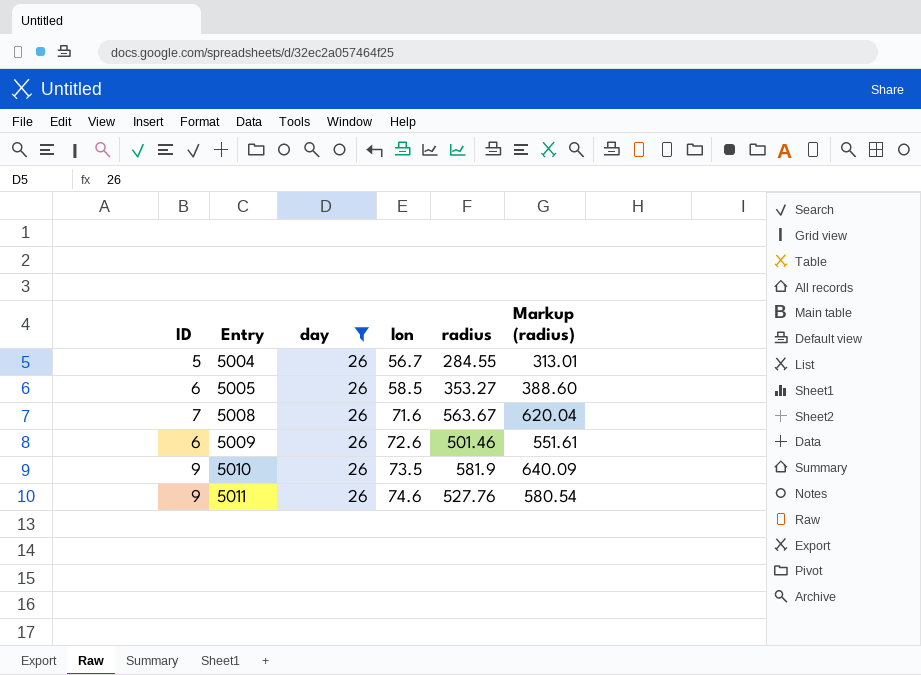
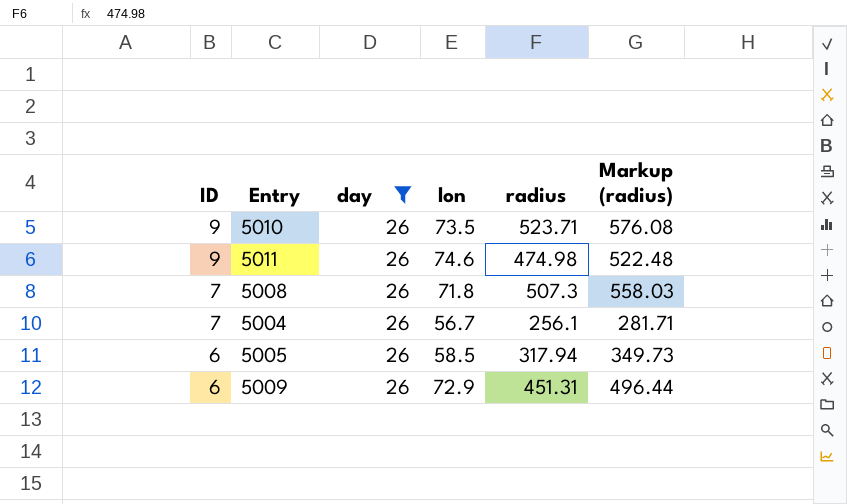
row order: Entry ascending -> ID descending
5010 | radius: 581.9 -> 523.71
5010 | Markup (radius): 640.09 -> 576.08
5011 | radius: 527.76 -> 474.98
5011 | Markup (radius): 580.54 -> 522.48
5008 | lon: 71.6 -> 71.8
5008 | radius: 563.67 -> 507.3
5008 | Markup (radius): 620.04 -> 558.03
5004 | ID: 5 -> 7
5004 | radius: 284.55 -> 256.1
5004 | Markup (radius): 313.01 -> 281.71
5005 | radius: 353.27 -> 317.94
5005 | Markup (radius): 388.60 -> 349.73
5009 | lon: 72.6 -> 72.9
5009 | radius: 501.46 -> 451.31
5009 | Markup (radius): 551.61 -> 496.44

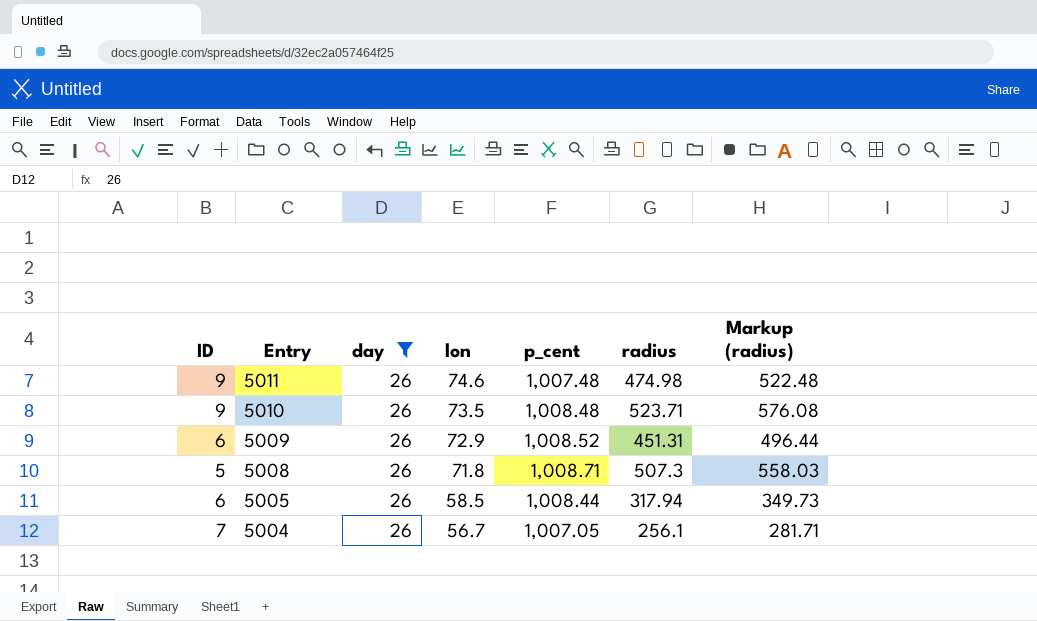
row order: ID descending -> Entry descending
column p_cent | position: none -> 5
5008 | ID: 7 -> 5

